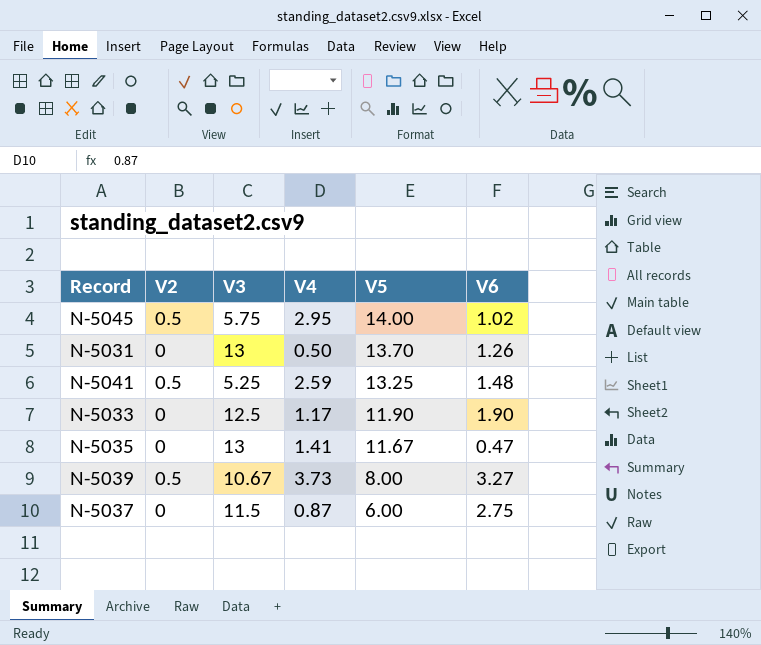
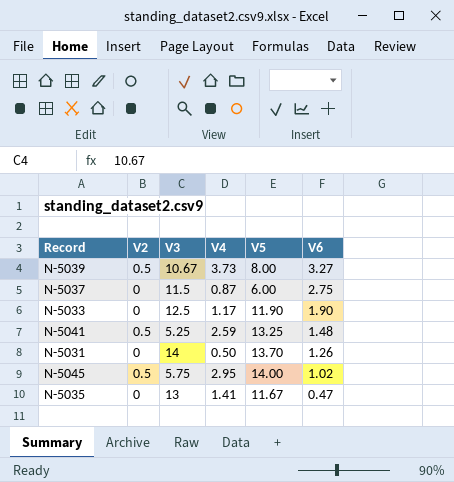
row order: V5 descending -> V6 descending
N-5031 | V3: 13 -> 14

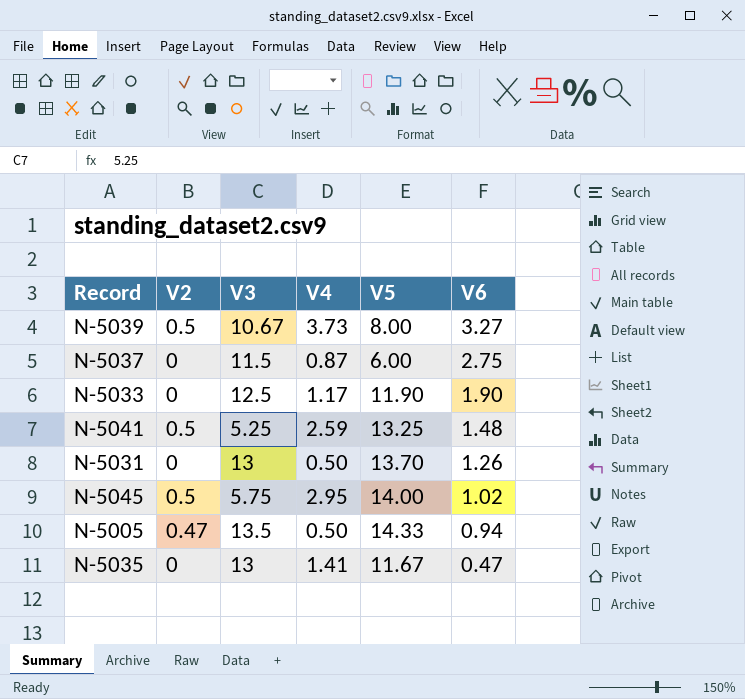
N-5031 | V3: 14 -> 13
row N-5005: none -> 0.47 | 13.5 | 0.50 | 14.33 | 0.94

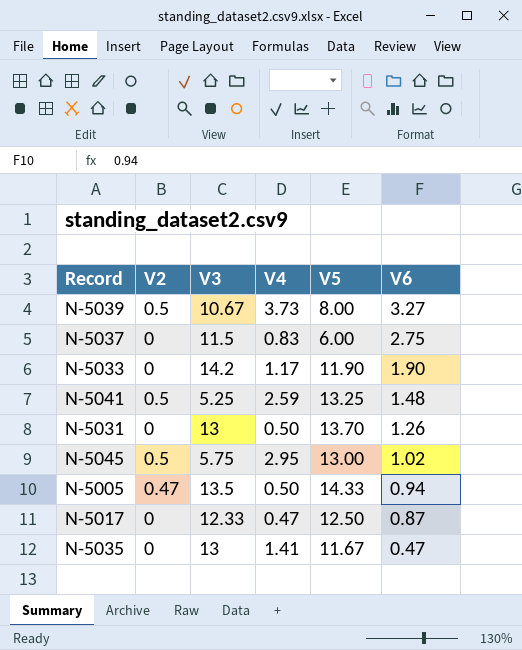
N-5037 | V4: 0.87 -> 0.83
N-5033 | V3: 12.5 -> 14.2
N-5045 | V5: 14.00 -> 13.00
row N-5017: none -> 0 | 12.33 | 0.47 | 12.50 | 0.87

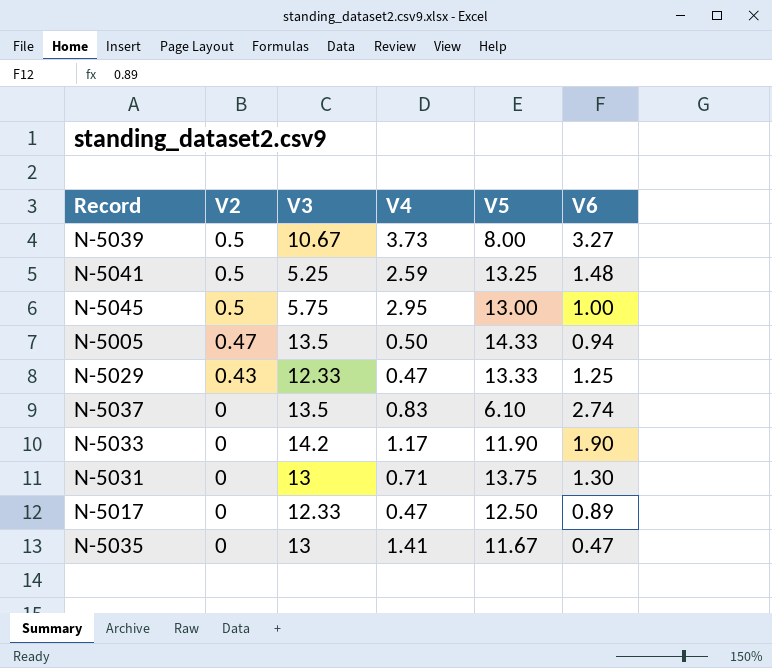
row order: V6 descending -> V2 descending
N-5045 | V6: 1.02 -> 1.00
row N-5029: none -> 0.43 | 12.33 | 0.47 | 13.33 | 1.25
N-5037 | V3: 11.5 -> 13.5
N-5037 | V5: 6.00 -> 6.10
N-5037 | V6: 2.75 -> 2.74
N-5031 | V4: 0.50 -> 0.71
N-5031 | V5: 13.70 -> 13.75
N-5031 | V6: 1.26 -> 1.30
N-5017 | V6: 0.87 -> 0.89

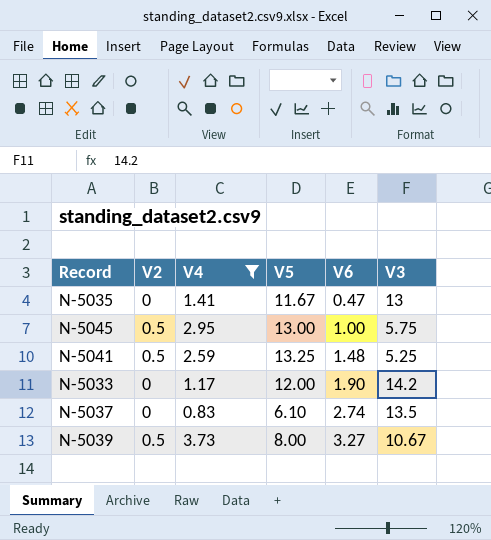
filter: none -> V4 >= 0.83
row order: V2 descending -> V6 ascending
column V3 | position: 3 -> 6
N-5033 | V5: 11.90 -> 12.00

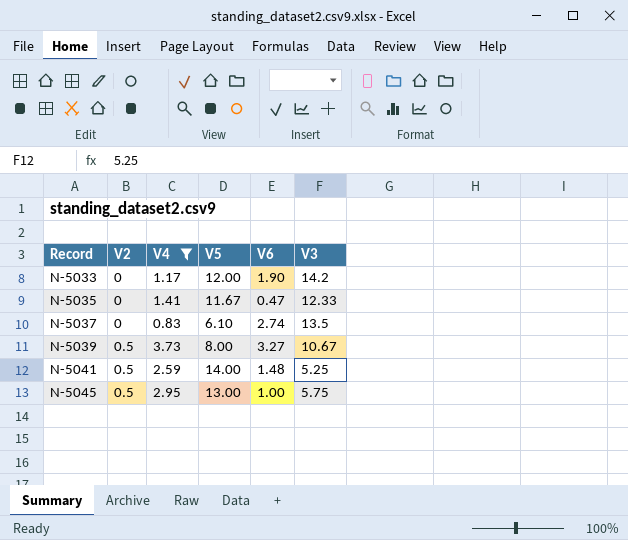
row order: V6 ascending -> Record ascending
N-5035 | V3: 13 -> 12.33
N-5041 | V5: 13.25 -> 14.00

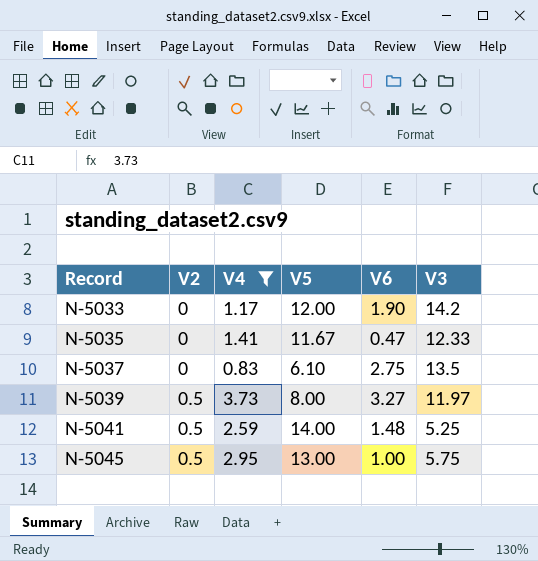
N-5037 | V6: 2.74 -> 2.75
N-5039 | V3: 10.67 -> 11.97

